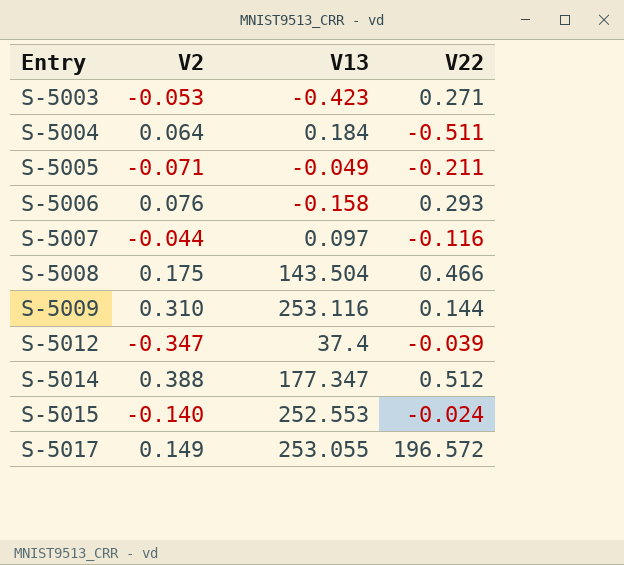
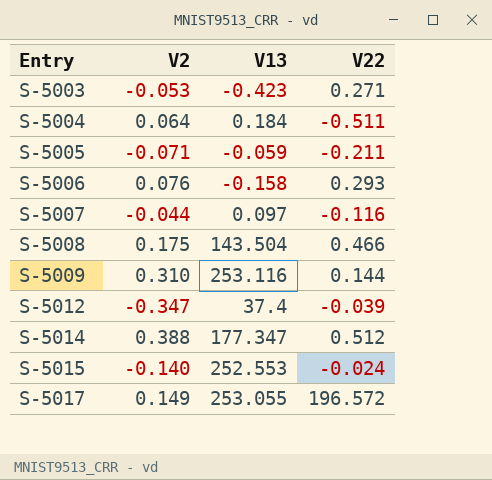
S-5005 | V13: -0.049 -> -0.059

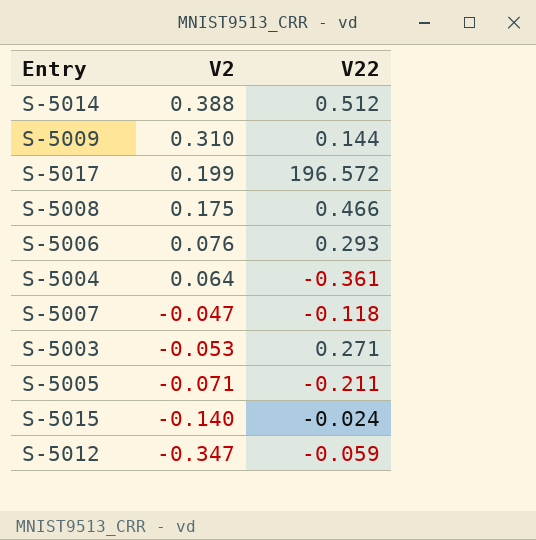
row order: Entry ascending -> V2 descending
column V13 | position: 3 -> none
S-5017 | V2: 0.149 -> 0.199
S-5004 | V22: -0.511 -> -0.361
S-5007 | V2: -0.044 -> -0.047
S-5007 | V22: -0.116 -> -0.118
S-5012 | V22: -0.039 -> -0.059

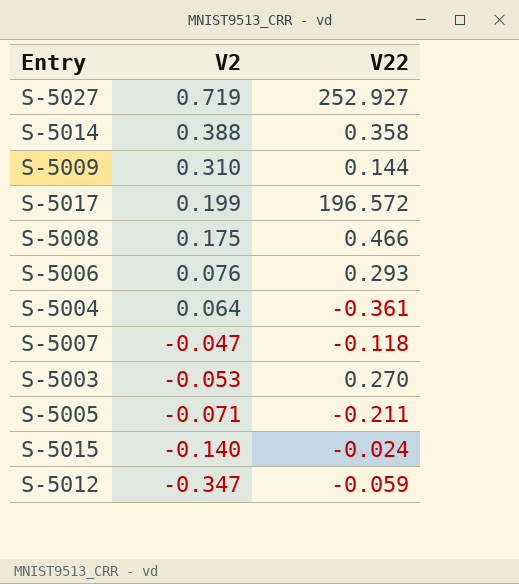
row S-5027: none -> 0.719 | 252.927
S-5014 | V22: 0.512 -> 0.358
S-5003 | V22: 0.271 -> 0.270

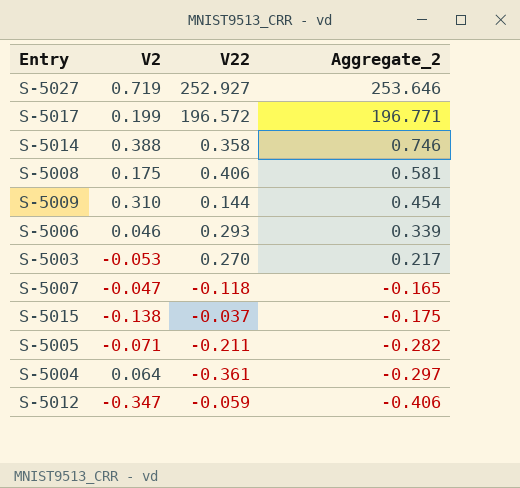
row order: V2 descending -> Aggregate_2 descending
column Aggregate_2 | formula: none -> [V2] + [V22]
S-5008 | V22: 0.466 -> 0.406
S-5006 | V2: 0.076 -> 0.046
S-5015 | V2: -0.140 -> -0.138
S-5015 | V22: -0.024 -> -0.037

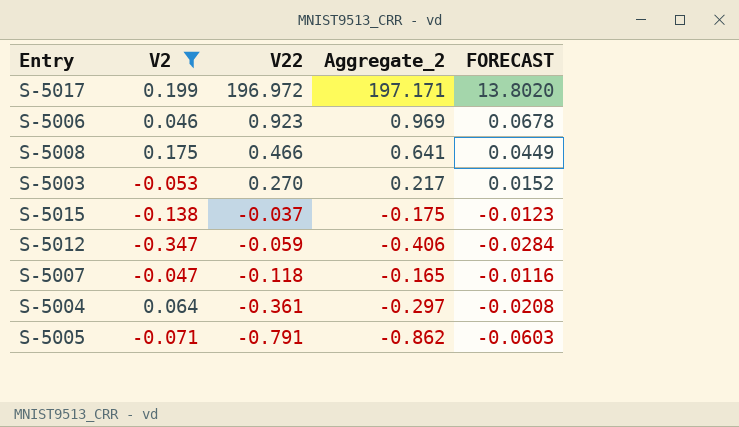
filter: none -> V2 <= 0.199
row order: Aggregate_2 descending -> V22 descending
column FORECAST | formula: none -> [Aggregate_2] * 0.07
S-5017 | V22: 196.572 -> 196.972
S-5017 | Aggregate_2: 196.771 -> 197.171
S-5006 | V22: 0.293 -> 0.923
S-5006 | Aggregate_2: 0.339 -> 0.969
S-5008 | V22: 0.406 -> 0.466
S-5008 | Aggregate_2: 0.581 -> 0.641
S-5005 | V22: -0.211 -> -0.791
S-5005 | Aggregate_2: -0.282 -> -0.862

